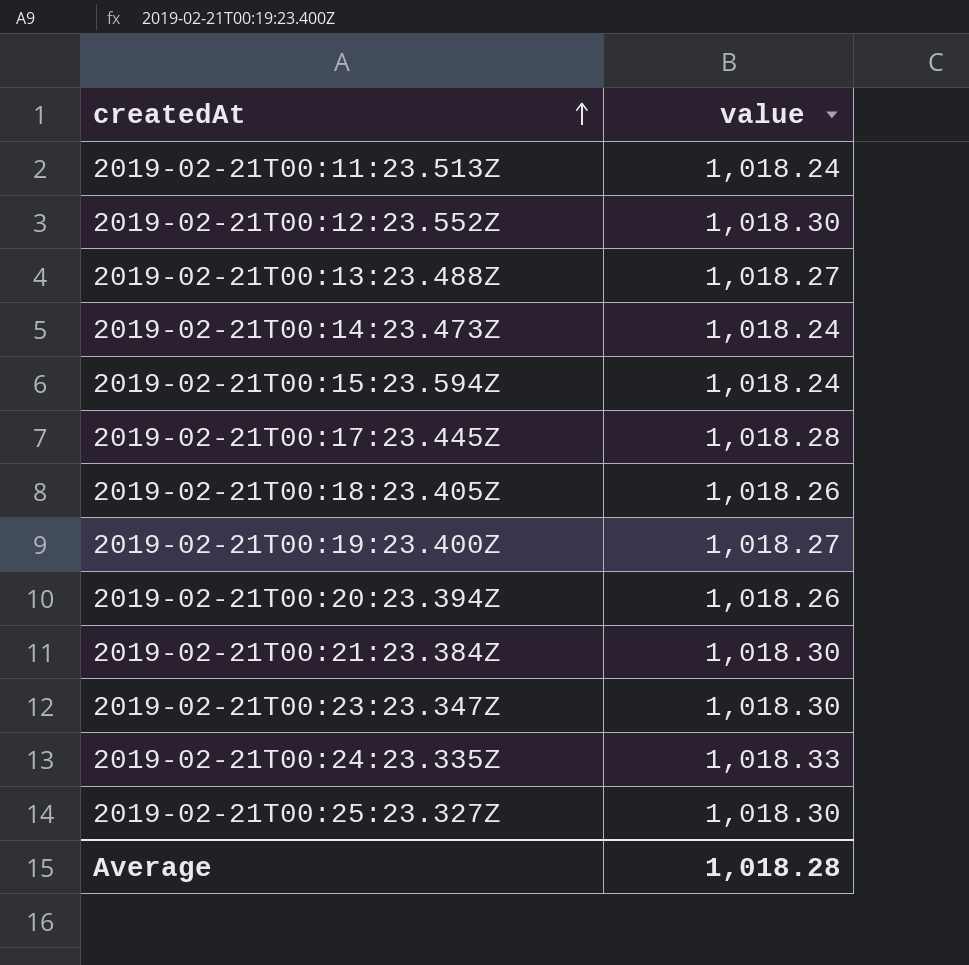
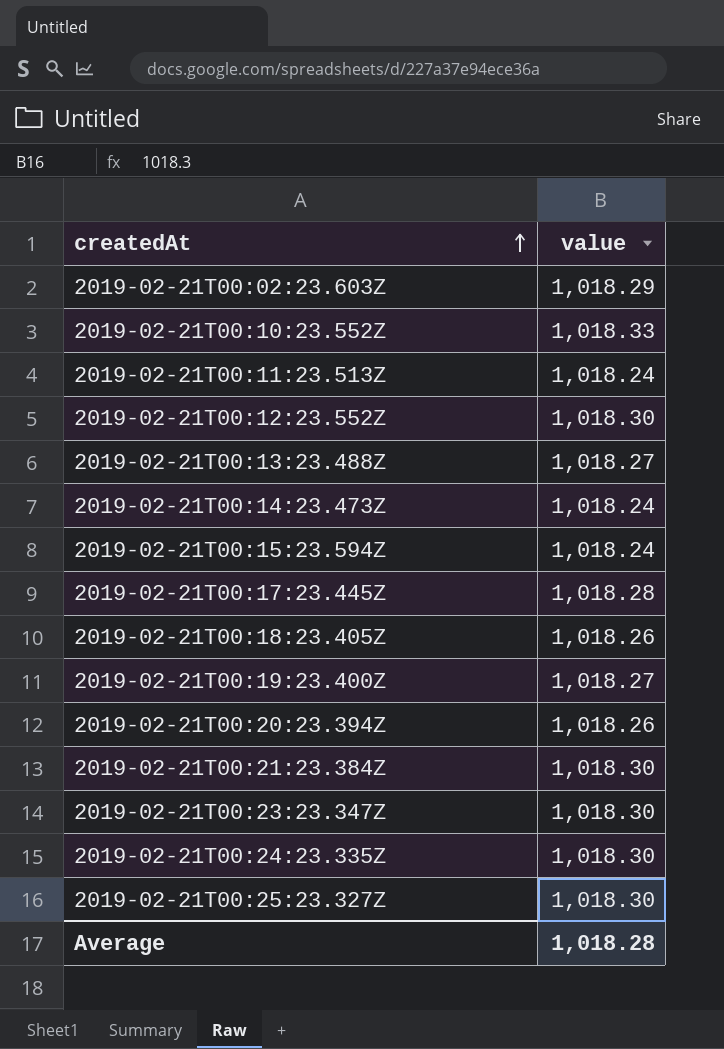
row 2019-02-21T00:02:23.603Z: none -> 1,018.29
row 2019-02-21T00:10:23.552Z: none -> 1,018.33
2019-02-21T00:24:23.335Z | value: 1,018.33 -> 1,018.30

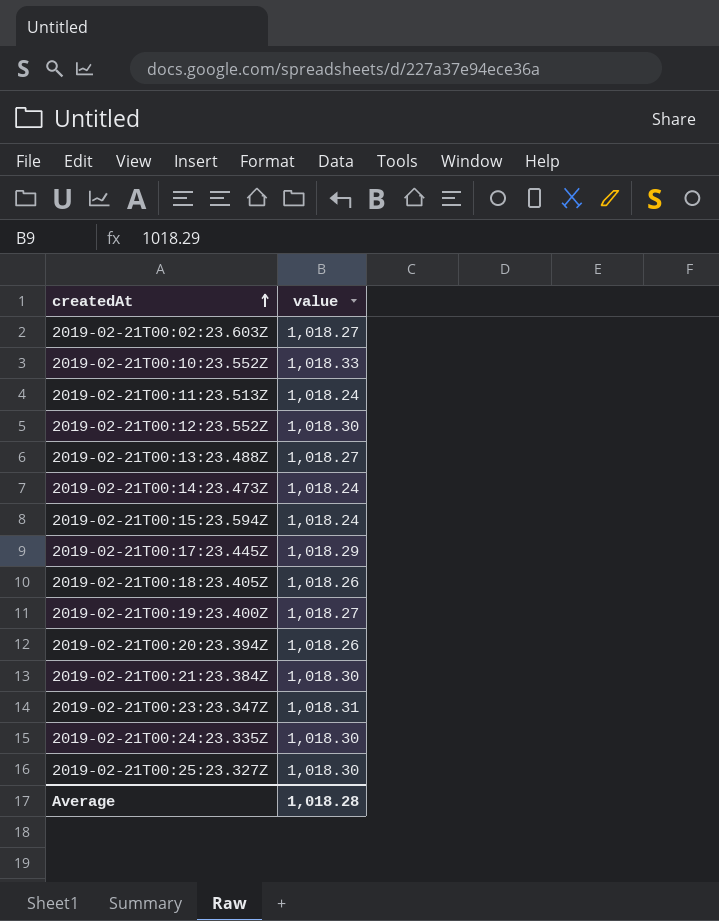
2019-02-21T00:02:23.603Z | value: 1,018.29 -> 1,018.27
2019-02-21T00:17:23.445Z | value: 1,018.28 -> 1,018.29
2019-02-21T00:23:23.347Z | value: 1,018.30 -> 1,018.31

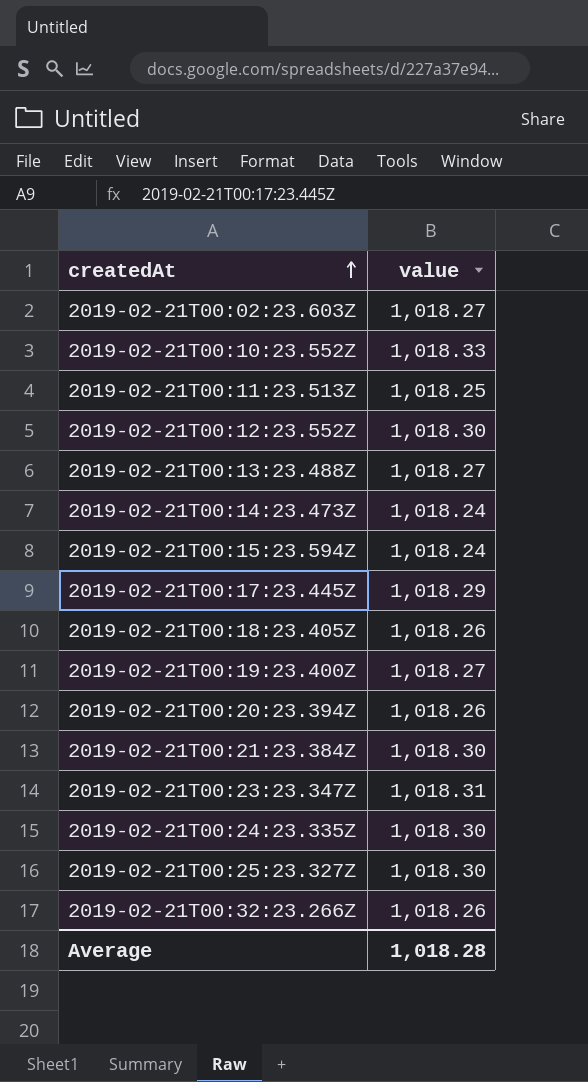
2019-02-21T00:11:23.513Z | value: 1,018.24 -> 1,018.25
row 2019-02-21T00:32:23.266Z: none -> 1,018.26

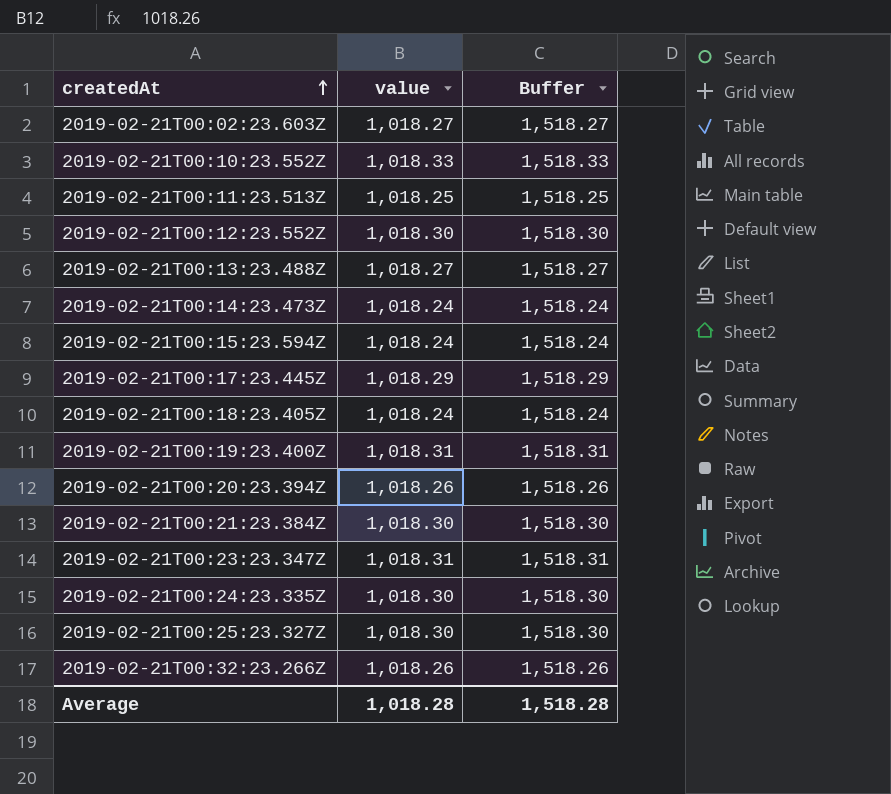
column Buffer | formula: none -> [value] + 500
2019-02-21T00:18:23.405Z | value: 1,018.26 -> 1,018.24
2019-02-21T00:19:23.400Z | value: 1,018.27 -> 1,018.31

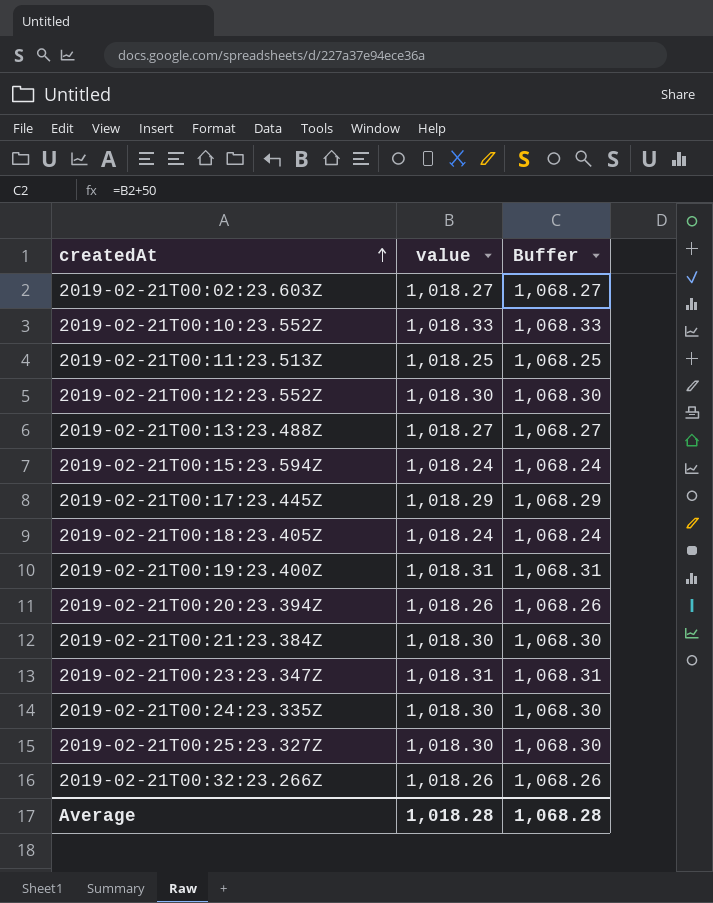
column Buffer | formula: [value] + 500 -> [value] + 50
row 2019-02-21T00:14:23.473Z: 1,018.24 | 1,518.24 -> none
Average | Buffer: 1,518.28 -> 1,068.28

